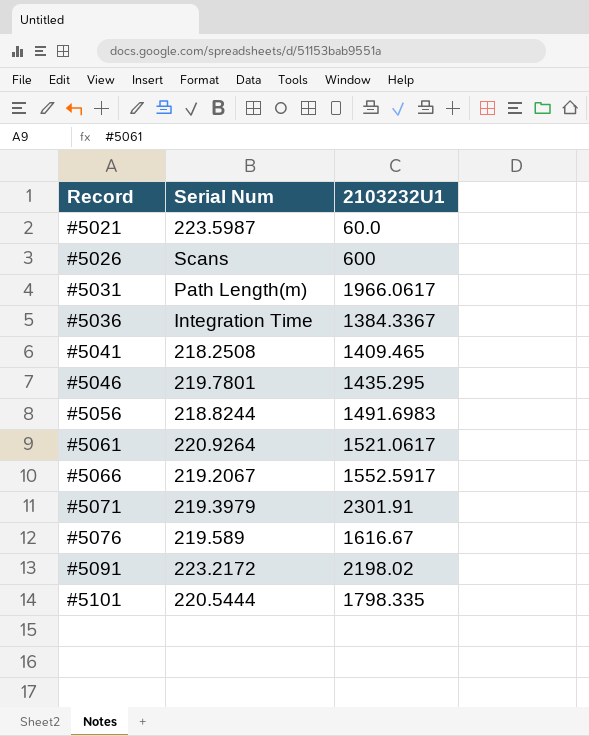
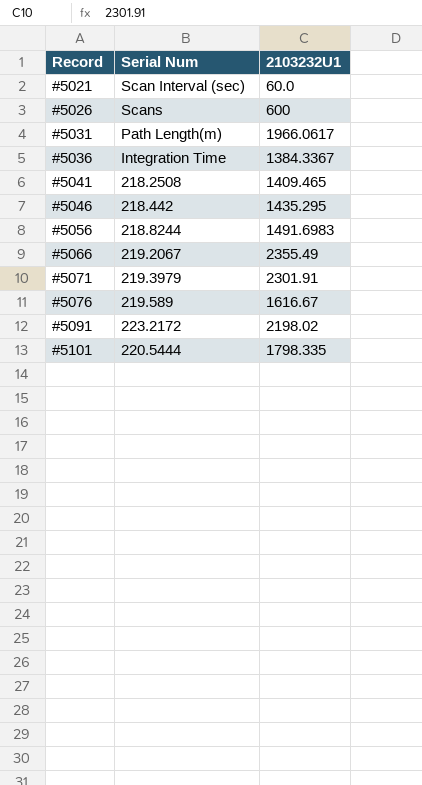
row #5061: 220.9264 | 1521.0617 -> none
#5021 | Serial Num: 223.5987 -> Scan Interval (sec)
#5046 | Serial Num: 219.7801 -> 218.442
#5066 | 2103232U1: 1552.5917 -> 2355.49

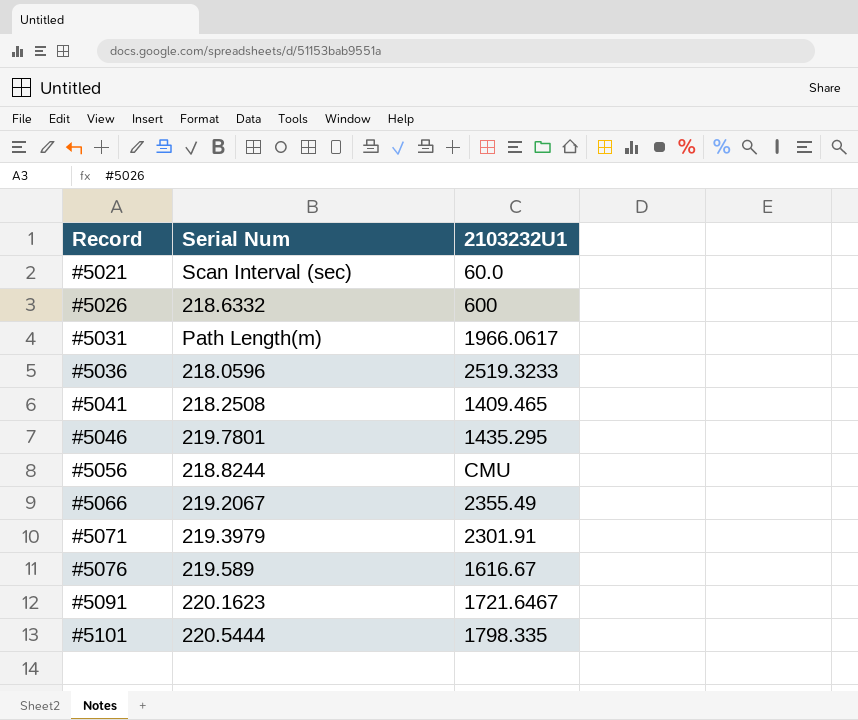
#5026 | Serial Num: Scans -> 218.6332
#5036 | Serial Num: Integration Time -> 218.0596
#5036 | 2103232U1: 1384.3367 -> 2519.3233
#5046 | Serial Num: 218.442 -> 219.7801
#5056 | 2103232U1: 1491.6983 -> CMU
#5091 | Serial Num: 223.2172 -> 220.1623
#5091 | 2103232U1: 2198.02 -> 1721.6467

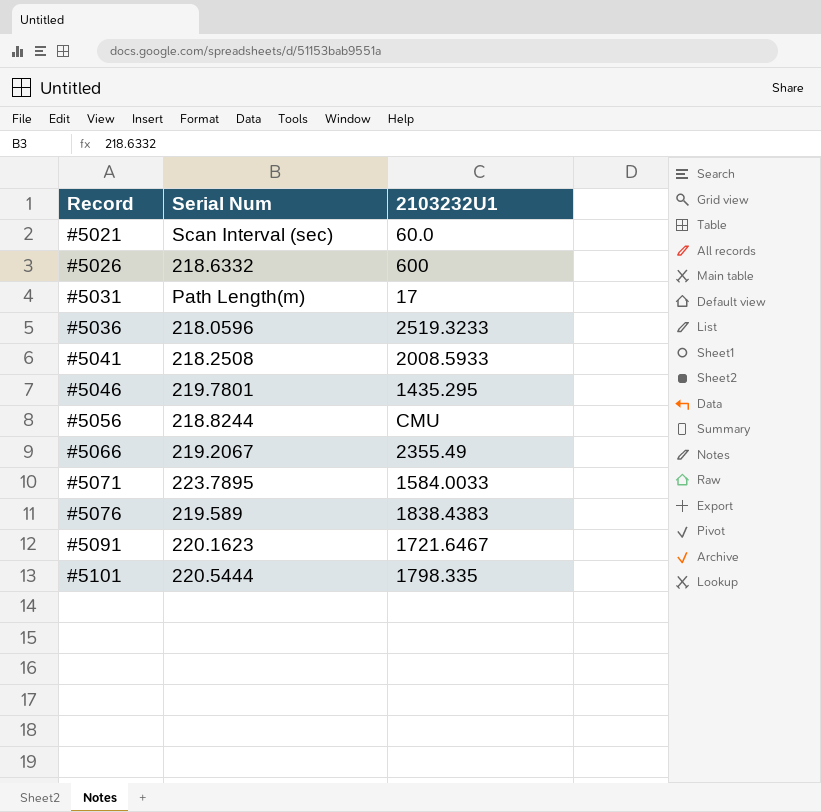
#5031 | 2103232U1: 1966.0617 -> 17
#5041 | 2103232U1: 1409.465 -> 2008.5933
#5071 | Serial Num: 219.3979 -> 223.7895
#5071 | 2103232U1: 2301.91 -> 1584.0033
#5076 | 2103232U1: 1616.67 -> 1838.4383

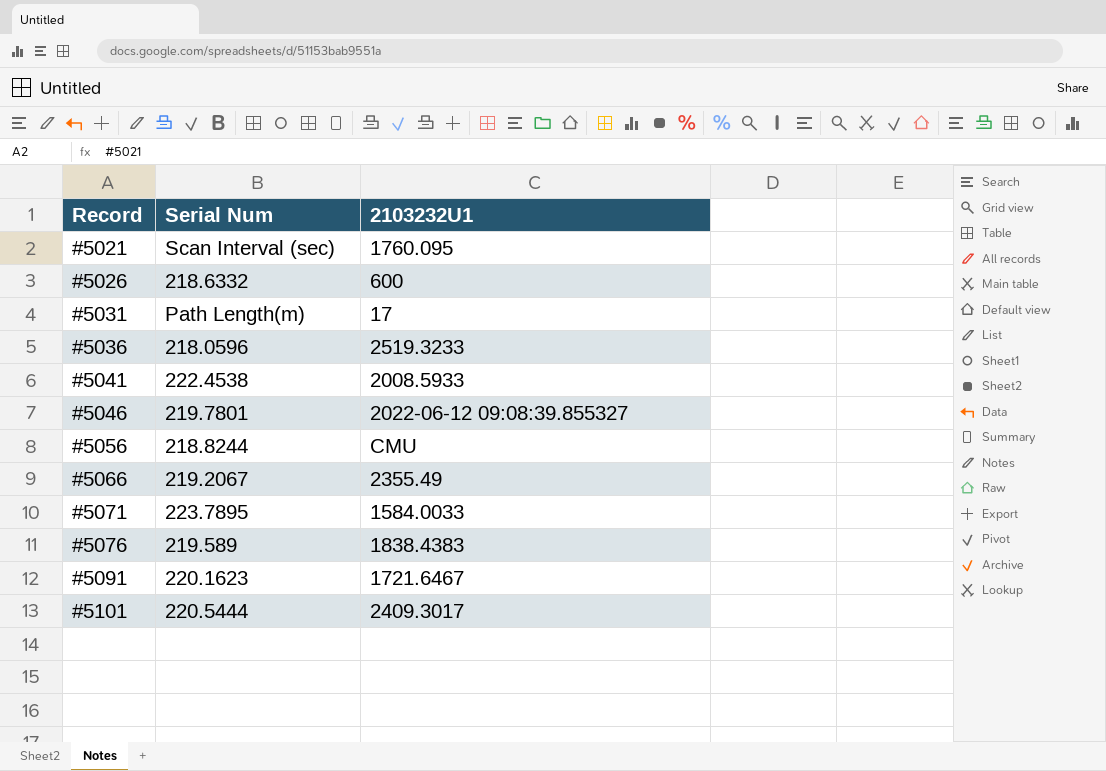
#5021 | 2103232U1: 60.0 -> 1760.095
#5041 | Serial Num: 218.2508 -> 222.4538
#5046 | 2103232U1: 1435.295 -> 2022-06-12 09:08:39.855327
#5101 | 2103232U1: 1798.335 -> 2409.3017

